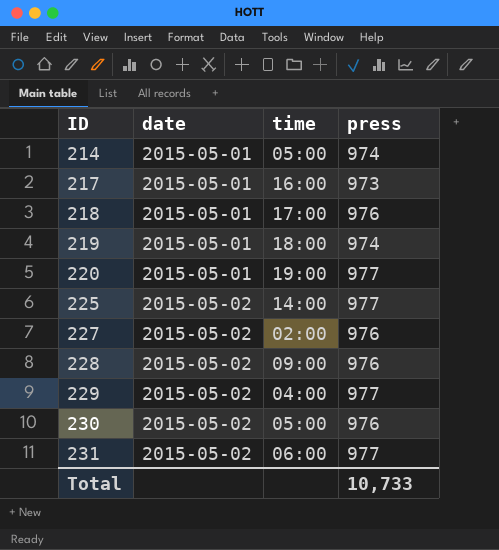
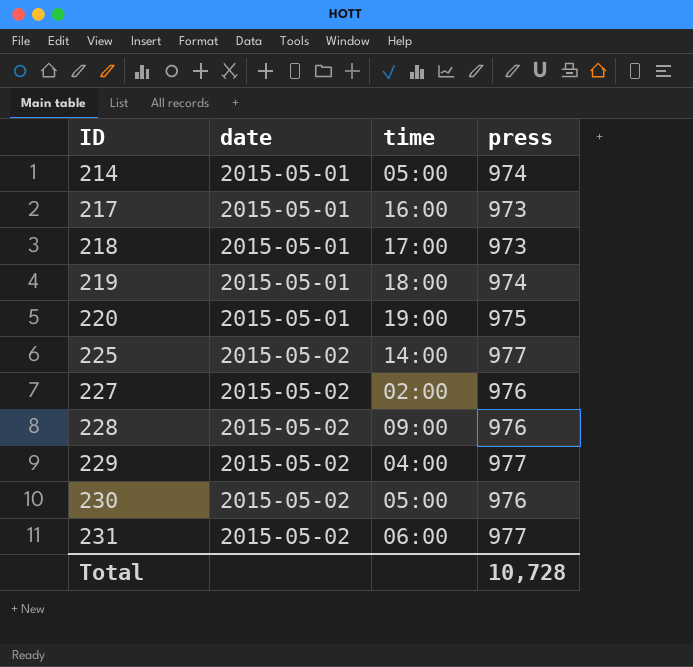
218 | press: 976 -> 973
220 | press: 977 -> 975
Total | press: 10,733 -> 10,728

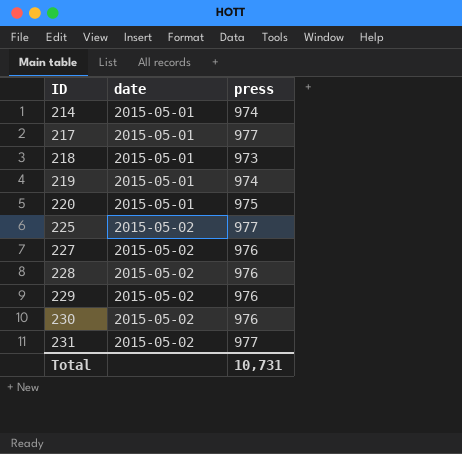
column time | position: 3 -> none
217 | press: 973 -> 977
229 | press: 977 -> 976
Total | press: 10,728 -> 10,731

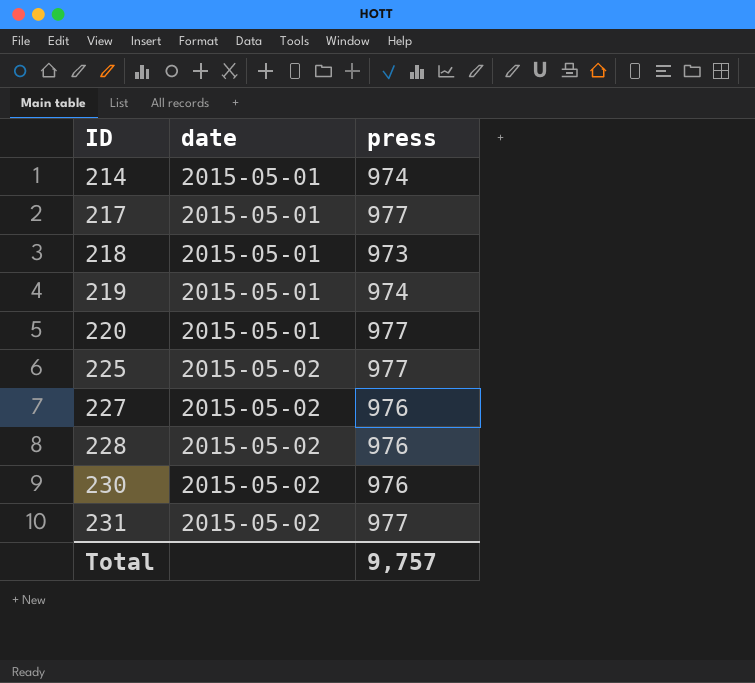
row 229: 2015-05-02 | 976 -> none
220 | press: 975 -> 977
Total | press: 10,731 -> 9,757

